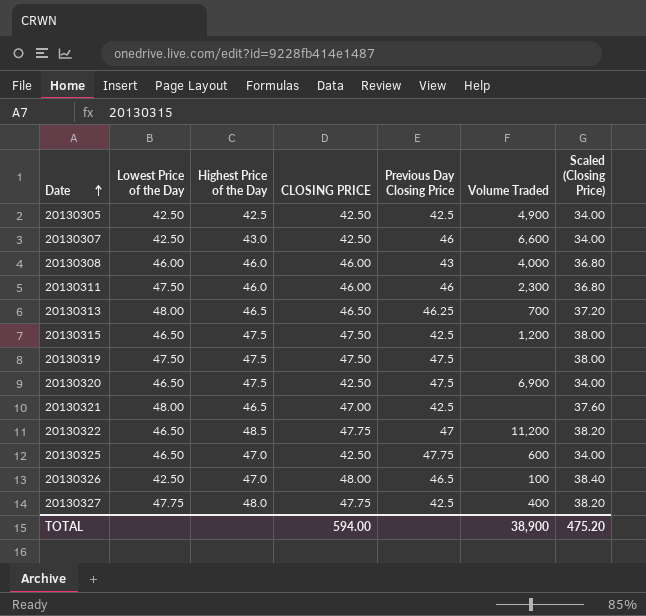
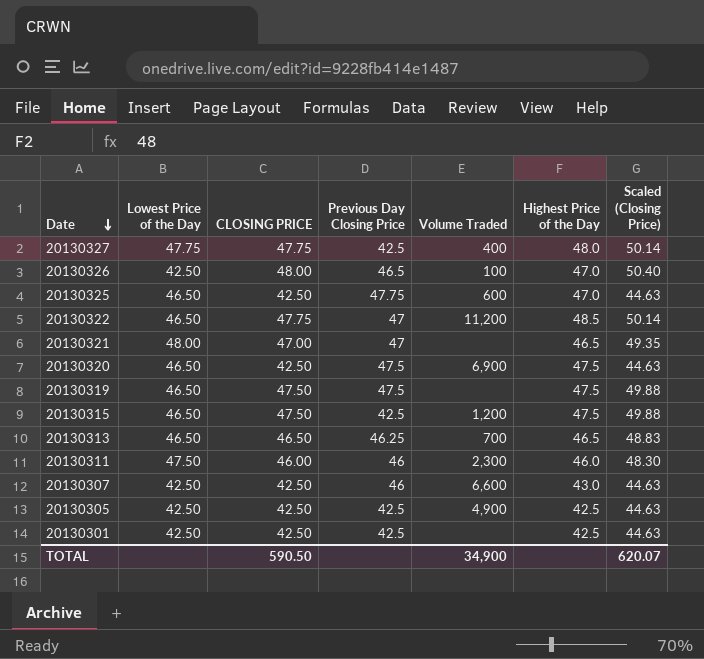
row order: Date ascending -> Date descending
column Highest Price of the Day | position: 3 -> 6
column Scaled (Closing Price) | formula: [CLOSING PRICE] * 0.8 -> [CLOSING PRICE] * 1.05
row 20130308: 46.00 | 46.0 | 46.00 | 43 | 4,000 | 36.80 -> none
20130321 | Previous Day Closing Price: 42.5 -> 47
20130319 | Lowest Price of the Day: 47.50 -> 46.50
20130313 | Lowest Price of the Day: 48.00 -> 46.50
row 20130301: none -> 42.50 | 42.50 | 42.5 | none | 42.5 | 44.63
TOTAL | CLOSING PRICE: 594.00 -> 590.50
TOTAL | Volume Traded: 38,900 -> 34,900
TOTAL | Scaled (Closing Price): 475.20 -> 620.07

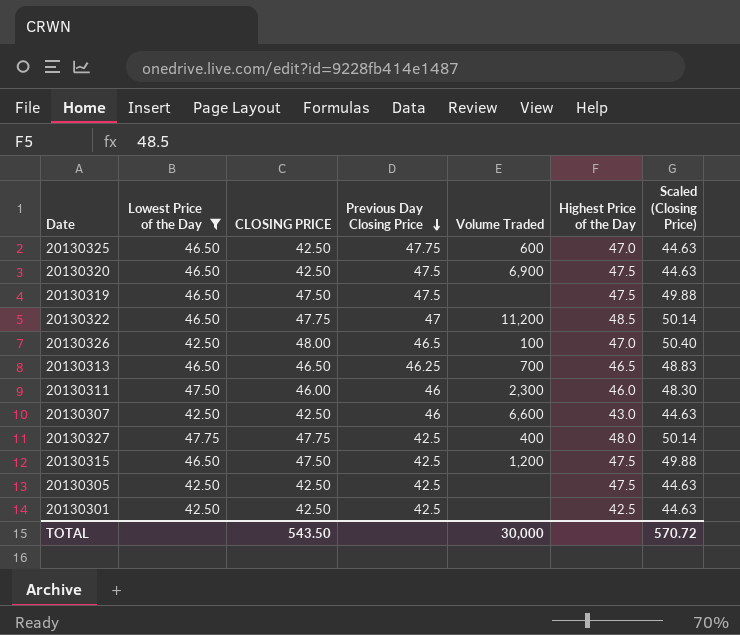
filter: none -> Lowest Price of the Day != 48.00
row order: Date descending -> Previous Day Closing Price descending
20130305 | Volume Traded: 4,900 -> none
20130305 | Highest Price of the Day: 42.5 -> 47.5
TOTAL | CLOSING PRICE: 590.50 -> 543.50
TOTAL | Volume Traded: 34,900 -> 30,000
TOTAL | Scaled (Closing Price): 620.07 -> 570.72

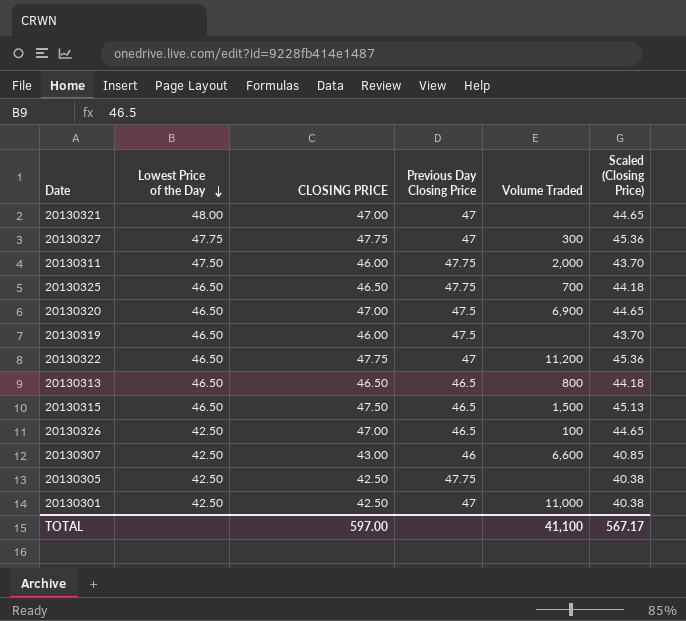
filter: Lowest Price of the Day != 48.00 -> none
row order: Previous Day Closing Price descending -> Lowest Price of the Day descending
column Highest Price of the Day | position: 6 -> none
column Scaled (Closing Price) | formula: [CLOSING PRICE] * 1.05 -> [CLOSING PRICE] * 0.95
20130327 | Previous Day Closing Price: 42.5 -> 47
20130327 | Volume Traded: 400 -> 300
20130311 | Previous Day Closing Price: 46 -> 47.75
20130311 | Volume Traded: 2,300 -> 2,000
20130325 | CLOSING PRICE: 42.50 -> 46.50
20130325 | Volume Traded: 600 -> 700
20130320 | CLOSING PRICE: 42.50 -> 47.00
20130319 | CLOSING PRICE: 47.50 -> 46.00
20130313 | Previous Day Closing Price: 46.25 -> 46.5
20130313 | Volume Traded: 700 -> 800
20130315 | Previous Day Closing Price: 42.5 -> 46.5
20130315 | Volume Traded: 1,200 -> 1,500
20130326 | CLOSING PRICE: 48.00 -> 47.00
20130307 | CLOSING PRICE: 42.50 -> 43.00
20130305 | Previous Day Closing Price: 42.5 -> 47.75
20130301 | Previous Day Closing Price: 42.5 -> 47
20130301 | Volume Traded: none -> 11,000
TOTAL | CLOSING PRICE: 543.50 -> 597.00
TOTAL | Volume Traded: 30,000 -> 41,100
TOTAL | Scaled (Closing Price): 570.72 -> 567.17

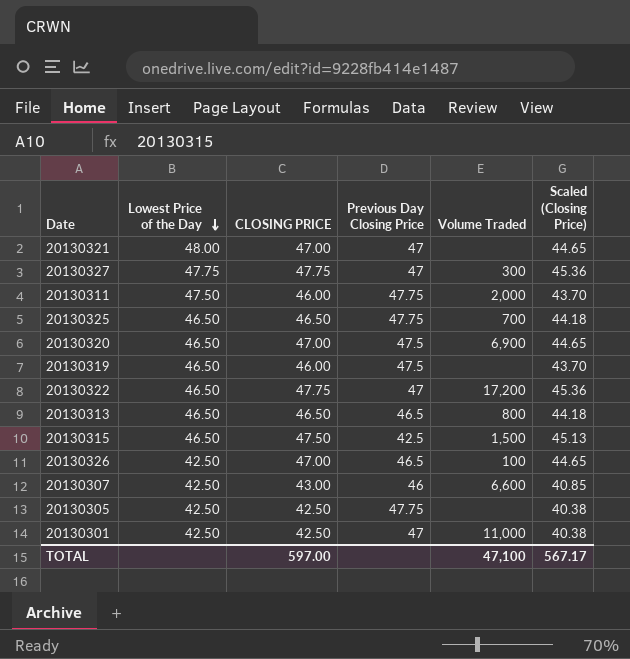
20130322 | Volume Traded: 11,200 -> 17,200
20130315 | Previous Day Closing Price: 46.5 -> 42.5
TOTAL | Volume Traded: 41,100 -> 47,100

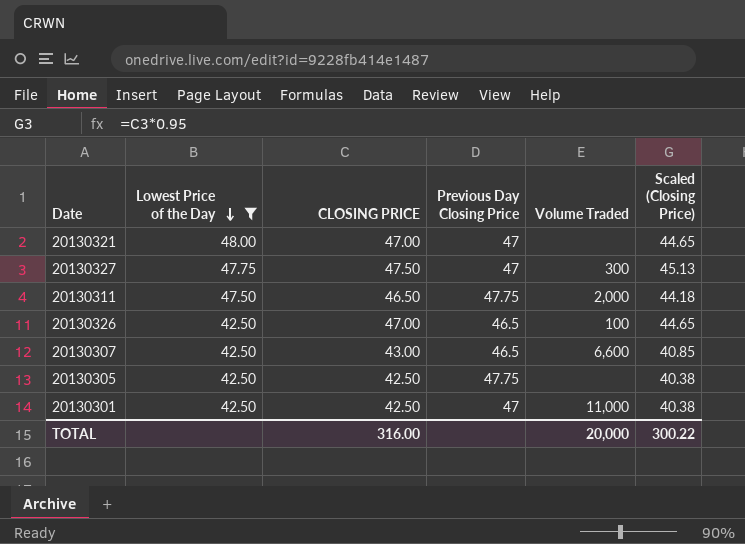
filter: none -> Lowest Price of the Day != 46.50
20130327 | CLOSING PRICE: 47.75 -> 47.50
20130327 | Scaled (Closing Price): 45.36 -> 45.13
20130311 | CLOSING PRICE: 46.00 -> 46.50
20130311 | Scaled (Closing Price): 43.70 -> 44.18
20130307 | Previous Day Closing Price: 46 -> 46.5
TOTAL | CLOSING PRICE: 597.00 -> 316.00
TOTAL | Volume Traded: 47,100 -> 20,000
TOTAL | Scaled (Closing Price): 567.17 -> 300.22

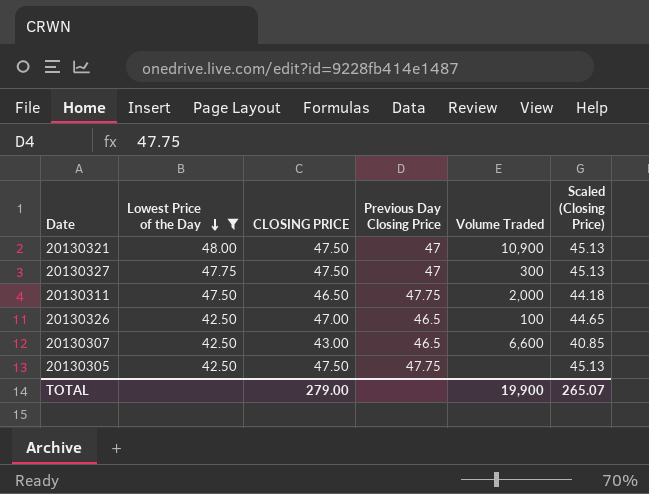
row 20130301: 42.50 | 42.50 | 47 | 11,000 | 40.38 -> none
20130321 | CLOSING PRICE: 47.00 -> 47.50
20130321 | Volume Traded: none -> 10,900
20130321 | Scaled (Closing Price): 44.65 -> 45.13
20130305 | CLOSING PRICE: 42.50 -> 47.50
20130305 | Scaled (Closing Price): 40.38 -> 45.13
TOTAL | CLOSING PRICE: 316.00 -> 279.00
TOTAL | Volume Traded: 20,000 -> 19,900
TOTAL | Scaled (Closing Price): 300.22 -> 265.07

